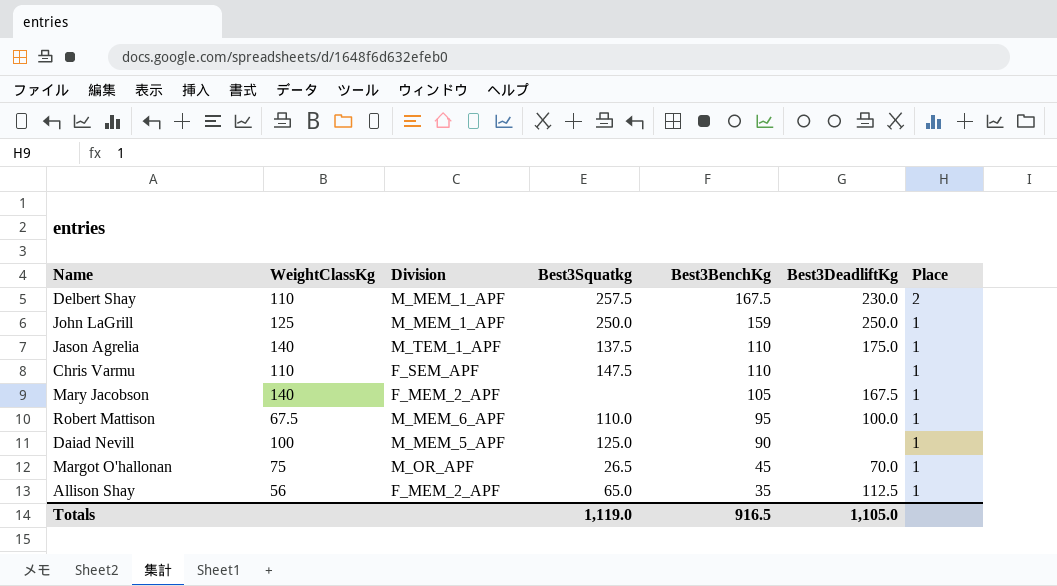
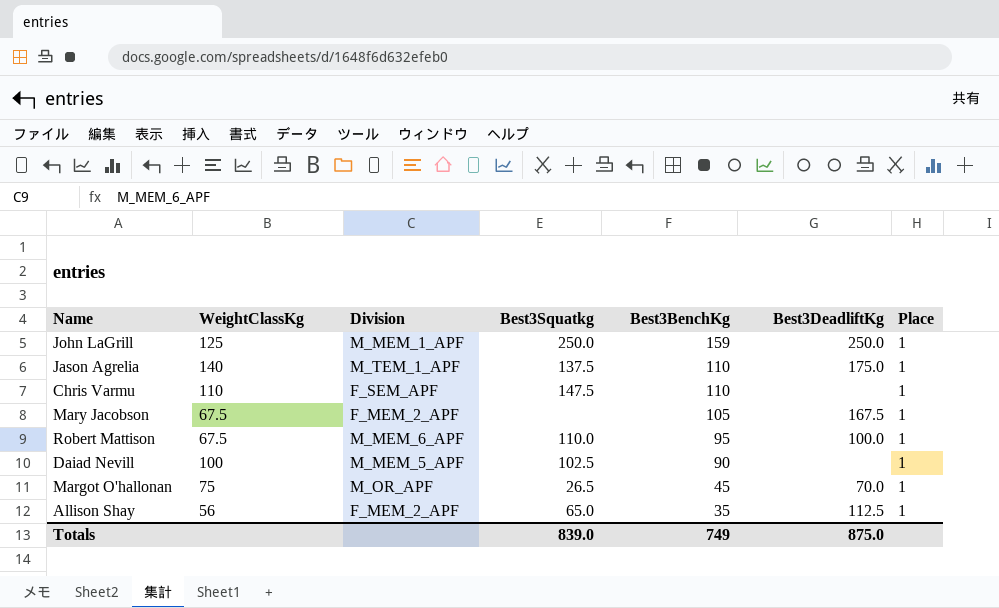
row Delbert Shay: 110 | M_MEM_1_APF | 257.5 | 167.5 | 230.0 | 2 -> none
Mary Jacobson | WeightClassKg: 140 -> 67.5
Daiad Nevill | Best3Squatkg: 125.0 -> 102.5
Totals | Best3Squatkg: 1,119.0 -> 839.0
Totals | Best3BenchKg: 916.5 -> 749
Totals | Best3DeadliftKg: 1,105.0 -> 875.0

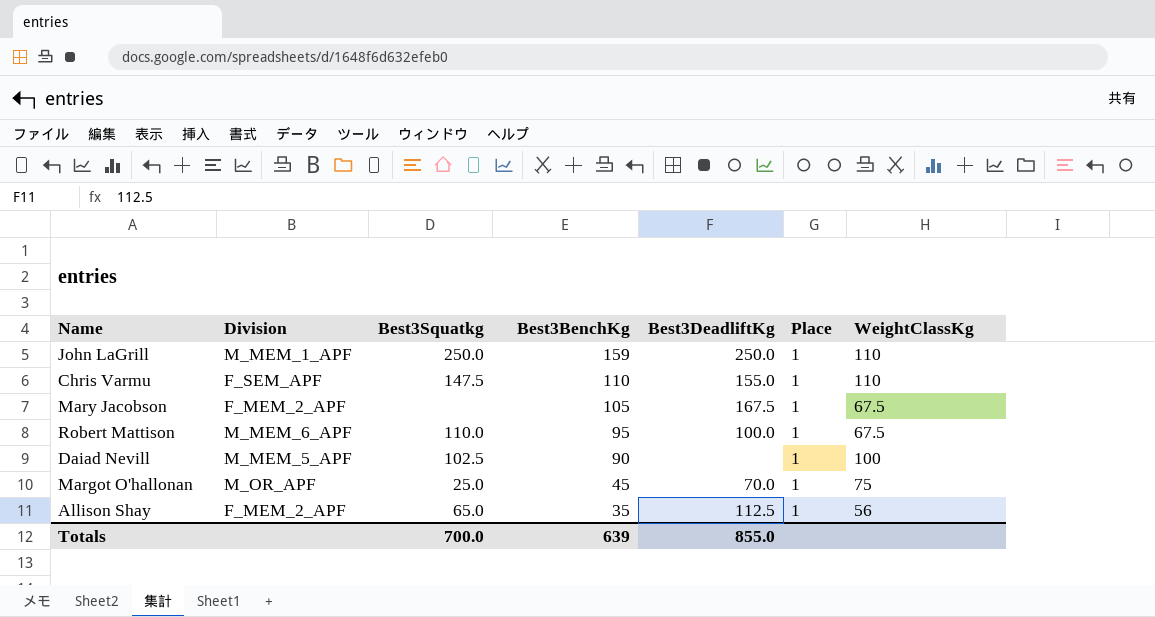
column WeightClassKg | position: 2 -> 7
row Jason Agrelia: 140 | M_TEM_1_APF | 137.5 | 110 | 175.0 | 1 -> none
John LaGrill | WeightClassKg: 125 -> 110
Chris Varmu | Best3DeadliftKg: none -> 155.0
Margot O'hallonan | Best3Squatkg: 26.5 -> 25.0
Totals | Best3Squatkg: 839.0 -> 700.0
Totals | Best3BenchKg: 749 -> 639
Totals | Best3DeadliftKg: 875.0 -> 855.0

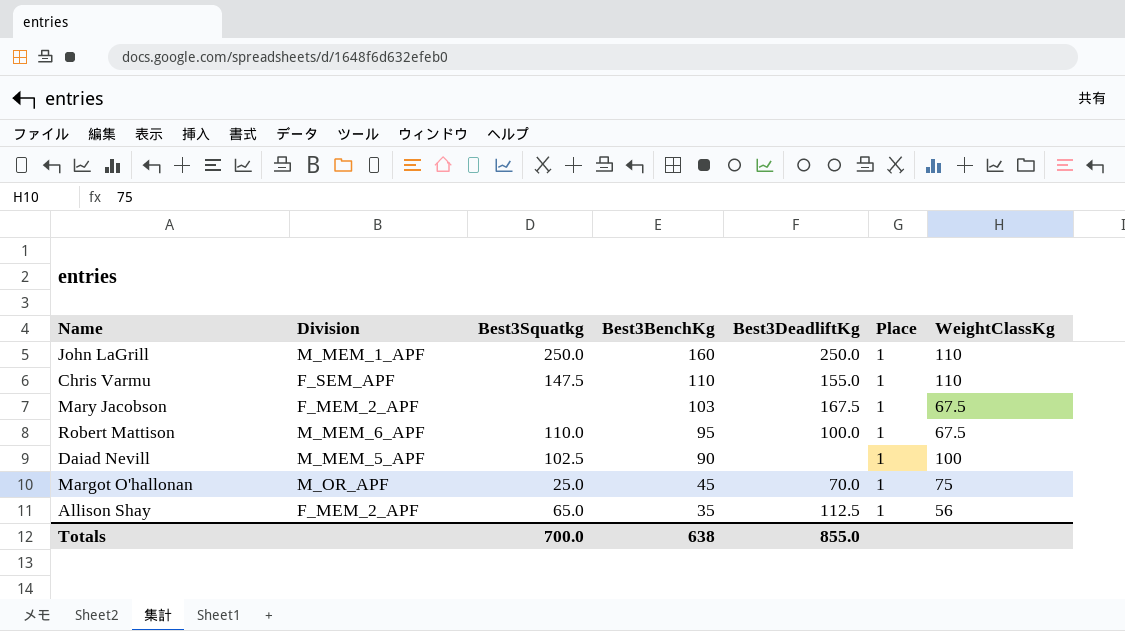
John LaGrill | Best3BenchKg: 159 -> 160
Mary Jacobson | Best3BenchKg: 105 -> 103
Totals | Best3BenchKg: 639 -> 638

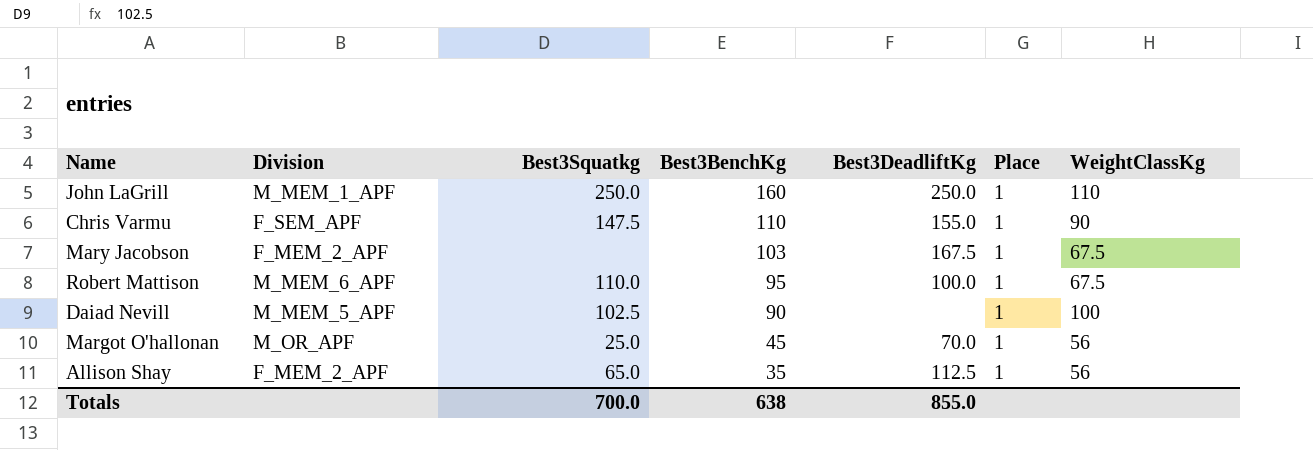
Chris Varmu | WeightClassKg: 110 -> 90
Margot O'hallonan | WeightClassKg: 75 -> 56

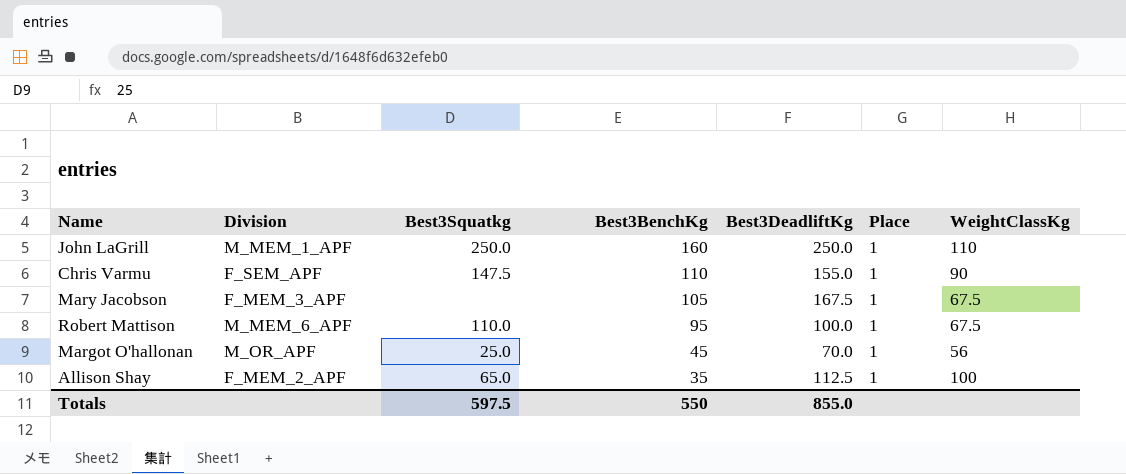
row Daiad Nevill: M_MEM_5_APF | 102.5 | 90 | none | 1 | 100 -> none
Mary Jacobson | Division: F_MEM_2_APF -> F_MEM_3_APF
Mary Jacobson | Best3BenchKg: 103 -> 105
Allison Shay | WeightClassKg: 56 -> 100
Totals | Best3Squatkg: 700.0 -> 597.5
Totals | Best3BenchKg: 638 -> 550

